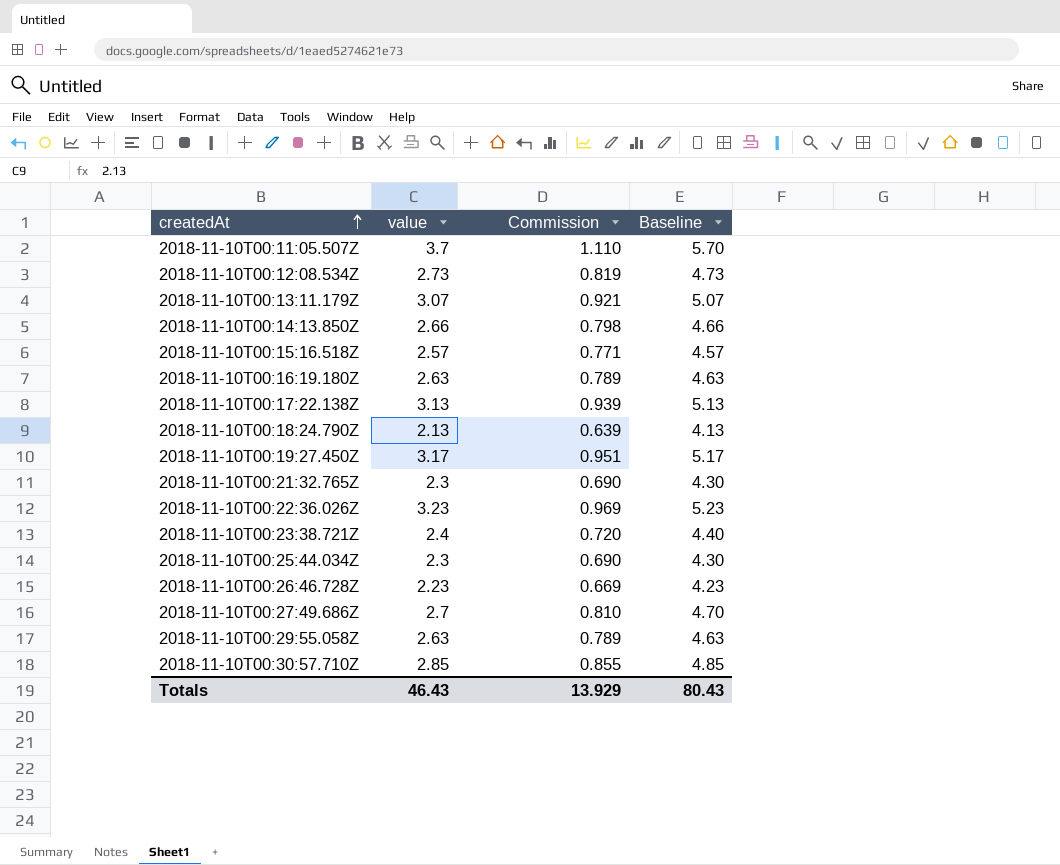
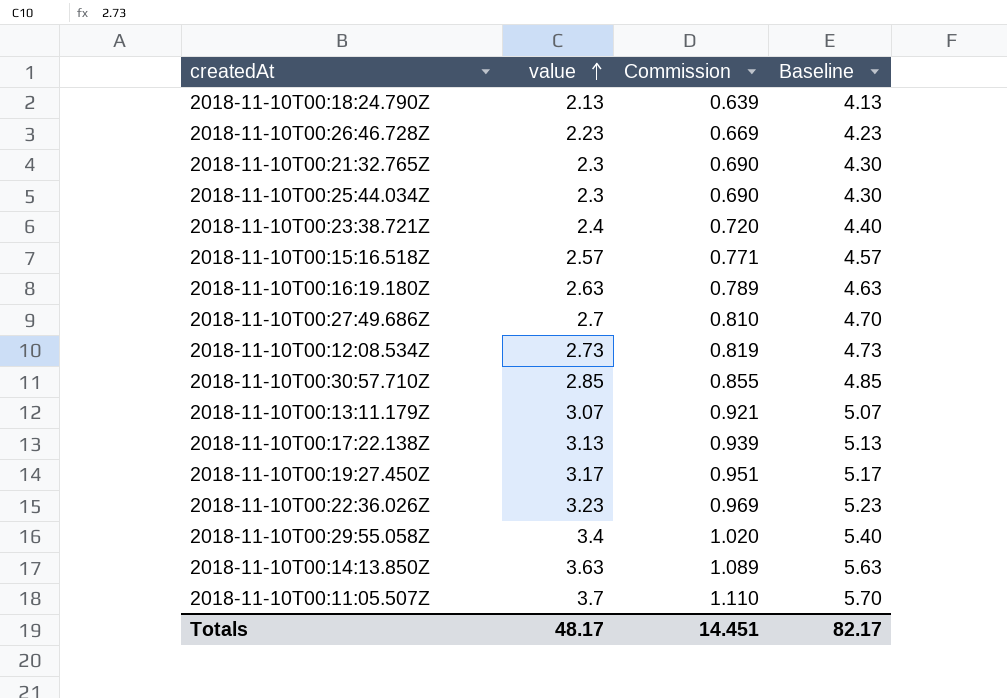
row order: createdAt ascending -> value ascending
2018-11-10T00:29:55.058Z | value: 2.63 -> 3.4
2018-11-10T00:29:55.058Z | Commission: 0.789 -> 1.020
2018-11-10T00:29:55.058Z | Baseline: 4.63 -> 5.40
2018-11-10T00:14:13.850Z | value: 2.66 -> 3.63
2018-11-10T00:14:13.850Z | Commission: 0.798 -> 1.089
2018-11-10T00:14:13.850Z | Baseline: 4.66 -> 5.63
Totals | value: 46.43 -> 48.17
Totals | Commission: 13.929 -> 14.451
Totals | Baseline: 80.43 -> 82.17

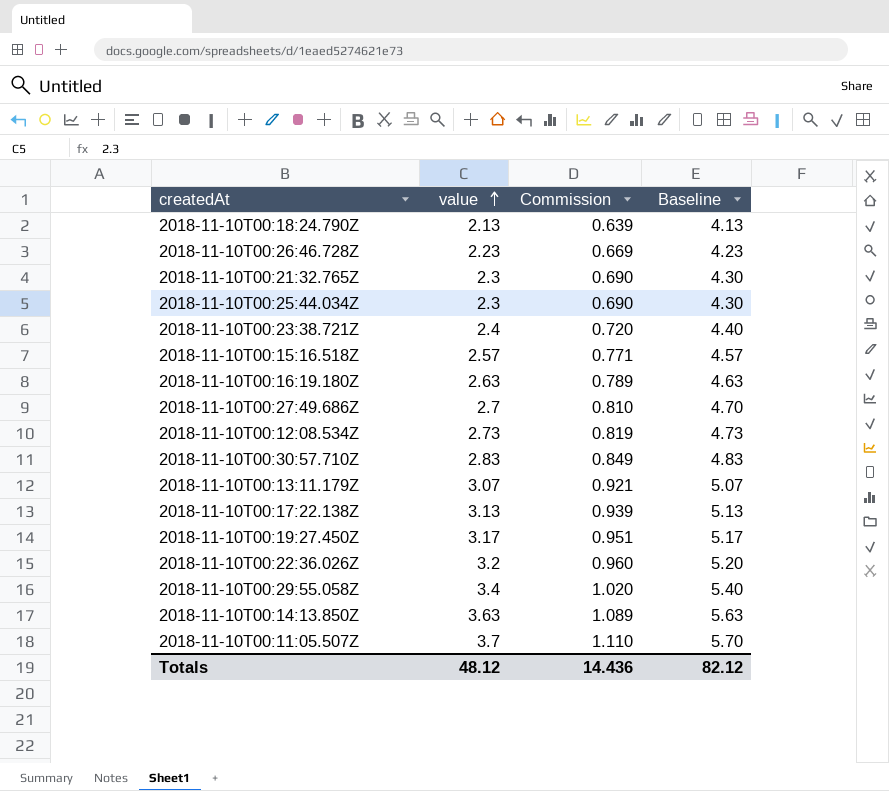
2018-11-10T00:30:57.710Z | value: 2.85 -> 2.83
2018-11-10T00:30:57.710Z | Commission: 0.855 -> 0.849
2018-11-10T00:30:57.710Z | Baseline: 4.85 -> 4.83
2018-11-10T00:22:36.026Z | value: 3.23 -> 3.2
2018-11-10T00:22:36.026Z | Commission: 0.969 -> 0.960
2018-11-10T00:22:36.026Z | Baseline: 5.23 -> 5.20
Totals | value: 48.17 -> 48.12
Totals | Commission: 14.451 -> 14.436
Totals | Baseline: 82.17 -> 82.12

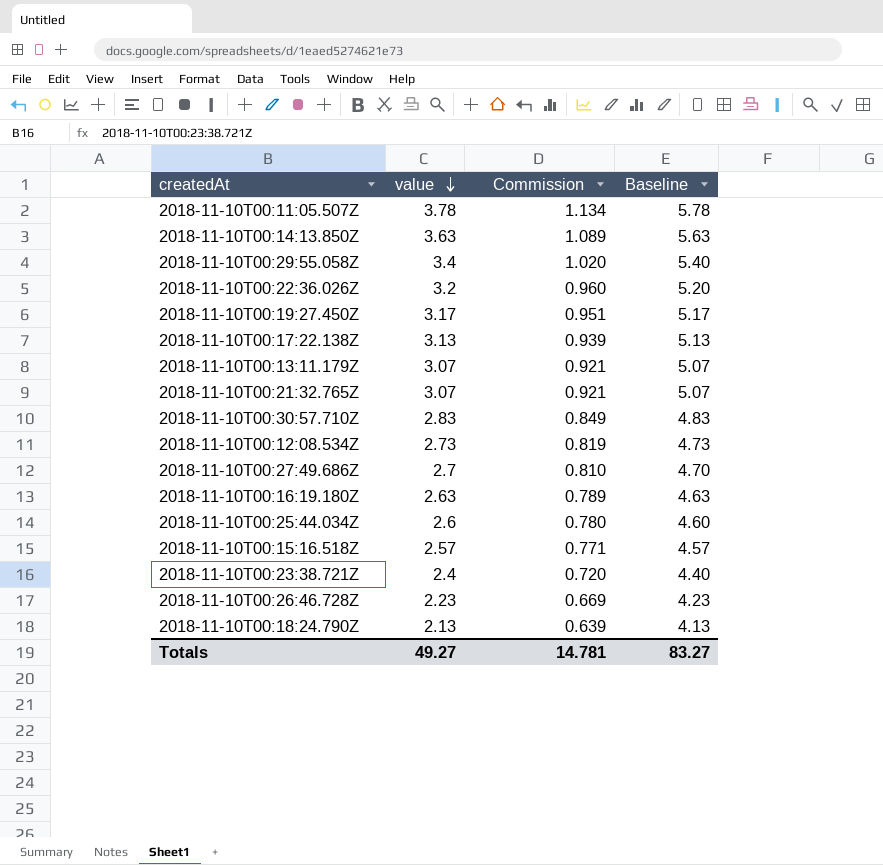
row order: value ascending -> value descending
2018-11-10T00:11:05.507Z | value: 3.7 -> 3.78
2018-11-10T00:11:05.507Z | Commission: 1.110 -> 1.134
2018-11-10T00:11:05.507Z | Baseline: 5.70 -> 5.78
2018-11-10T00:21:32.765Z | value: 2.3 -> 3.07
2018-11-10T00:21:32.765Z | Commission: 0.690 -> 0.921
2018-11-10T00:21:32.765Z | Baseline: 4.30 -> 5.07
2018-11-10T00:25:44.034Z | value: 2.3 -> 2.6
2018-11-10T00:25:44.034Z | Commission: 0.690 -> 0.780
2018-11-10T00:25:44.034Z | Baseline: 4.30 -> 4.60
Totals | value: 48.12 -> 49.27
Totals | Commission: 14.436 -> 14.781
Totals | Baseline: 82.12 -> 83.27

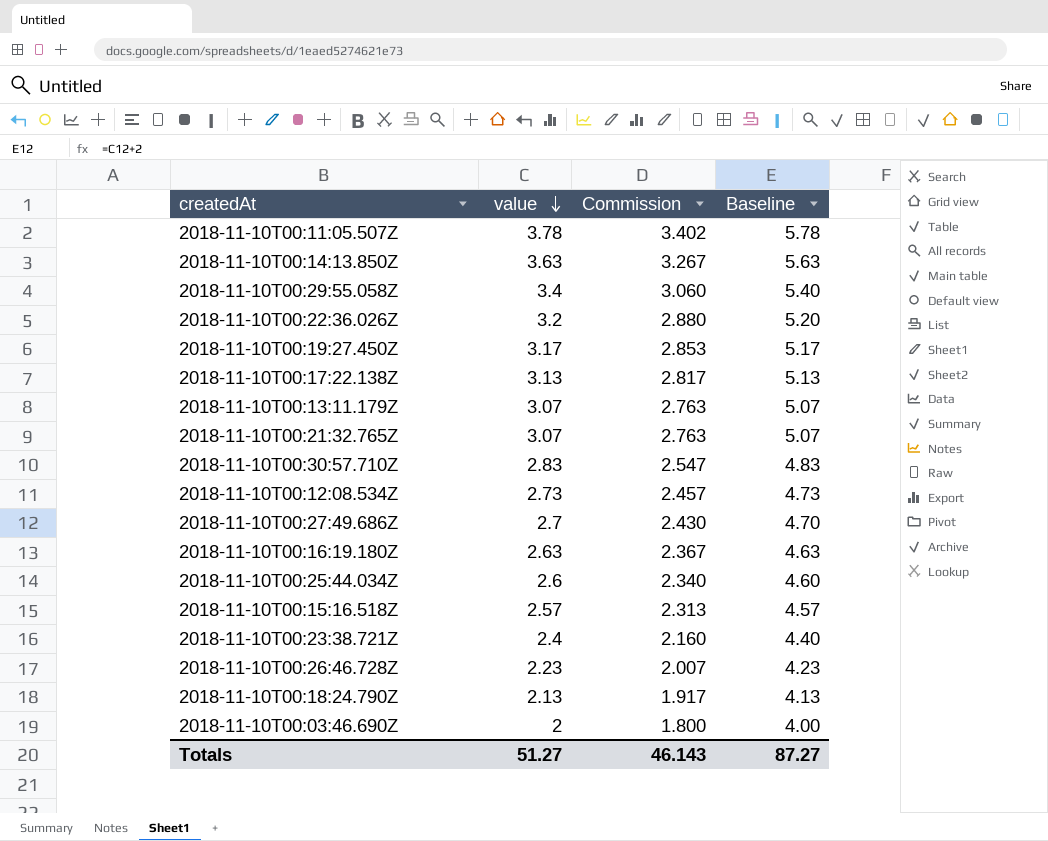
column Commission | formula: [value] * 0.3 -> [value] * 0.9
row 2018-11-10T00:03:46.690Z: none -> 2 | 1.800 | 4.00
Totals | value: 49.27 -> 51.27
Totals | Commission: 14.781 -> 46.143
Totals | Baseline: 83.27 -> 87.27

